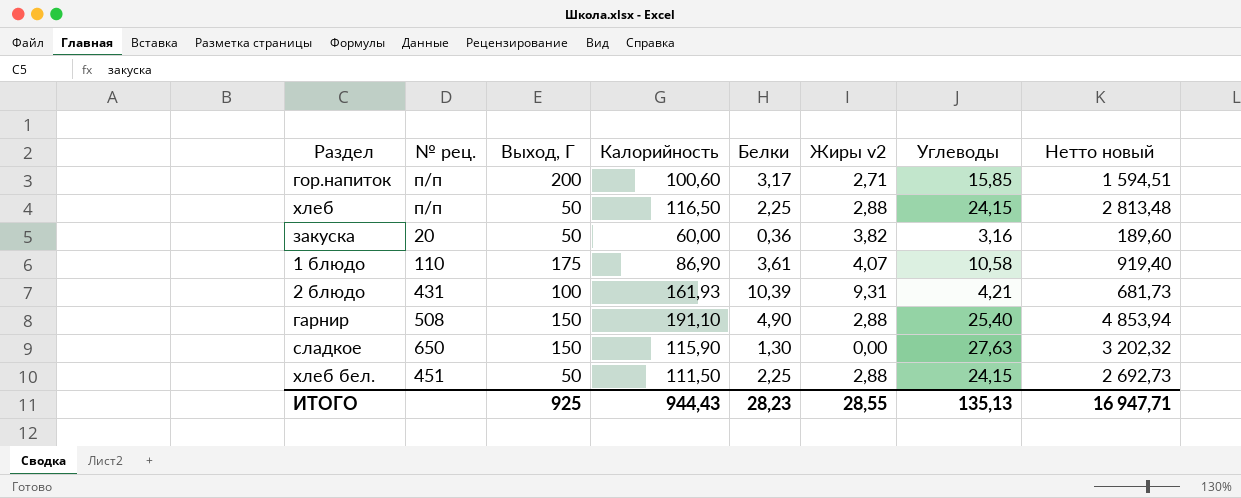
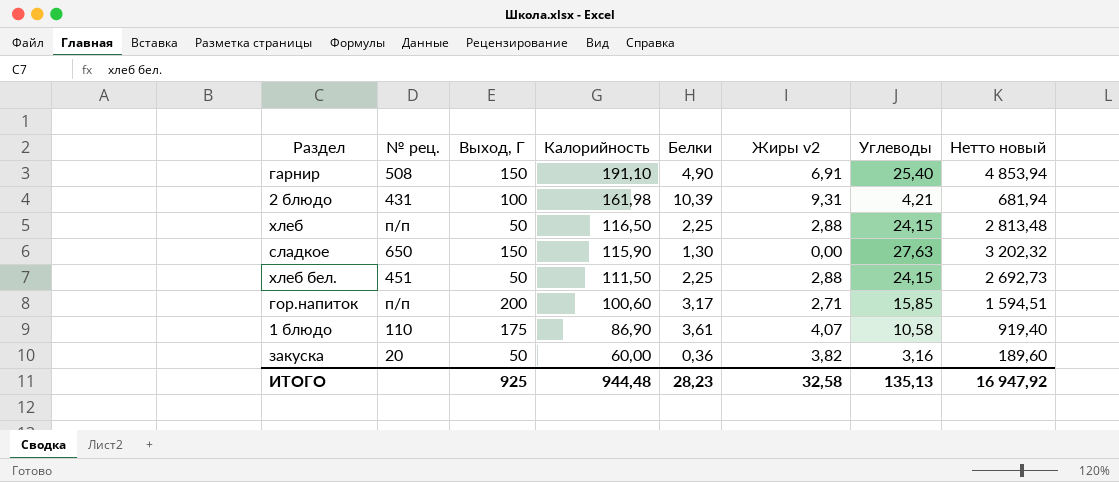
row order: none -> Калорийность descending
гарнир | Жиры v2: 2,88 -> 6,91
2 блюдо | Калорийность: 161,93 -> 161,98
2 блюдо | Нетто новый: 681,73 -> 681,94
ИТОГО | Калорийность: 944,43 -> 944,48
ИТОГО | Жиры v2: 28,55 -> 32,58
ИТОГО | Нетто новый: 16 947,71 -> 16 947,92

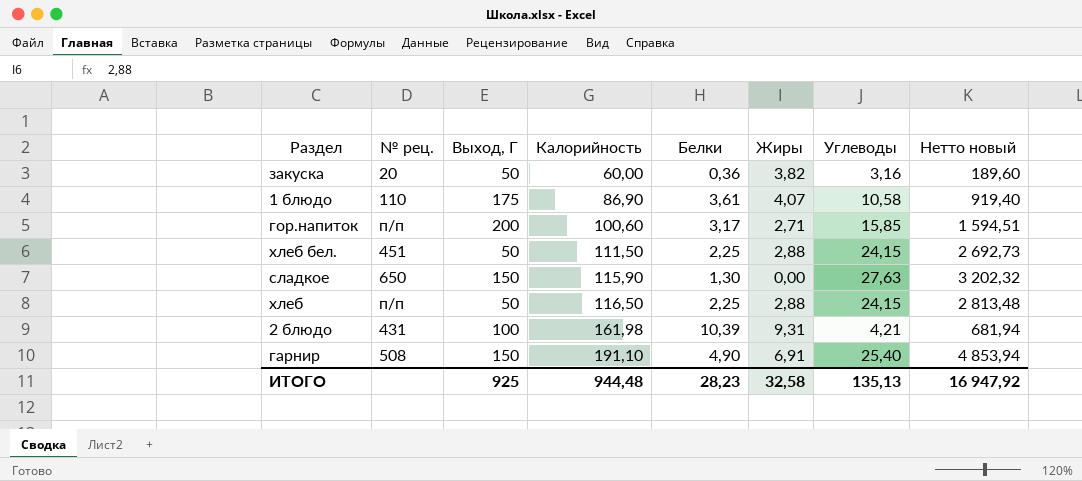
row order: Калорийность descending -> Калорийность ascending
column name: Жиры v2 -> Жиры

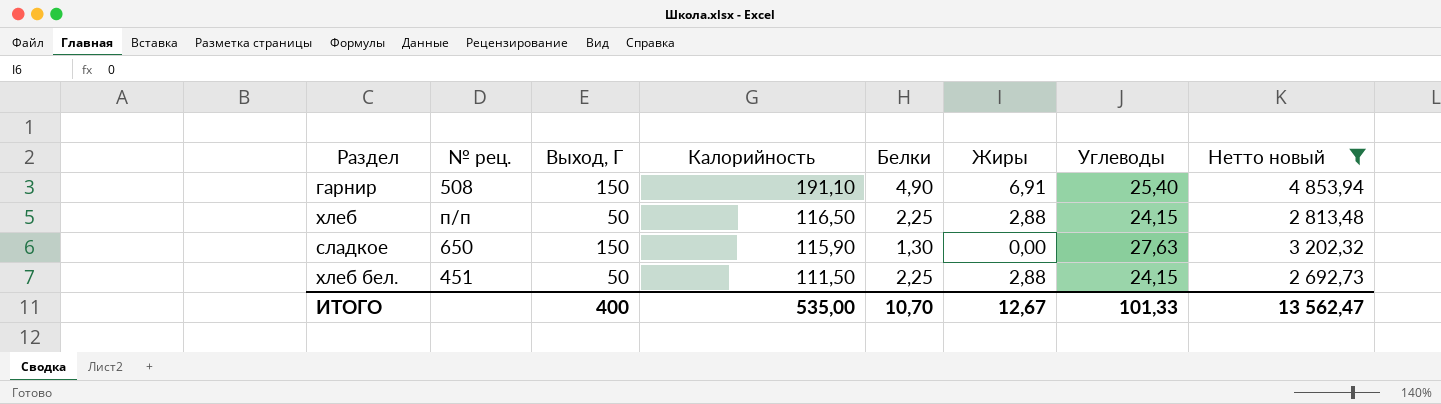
filter: none -> Нетто новый >= 2 692,73
row order: Калорийность ascending -> Калорийность descending
ИТОГО | Выход, Г: 925 -> 400
ИТОГО | Калорийность: 944,48 -> 535,00
ИТОГО | Белки: 28,23 -> 10,70
ИТОГО | Жиры: 32,58 -> 12,67
ИТОГО | Углеводы: 135,13 -> 101,33
ИТОГО | Нетто новый: 16 947,92 -> 13 562,47

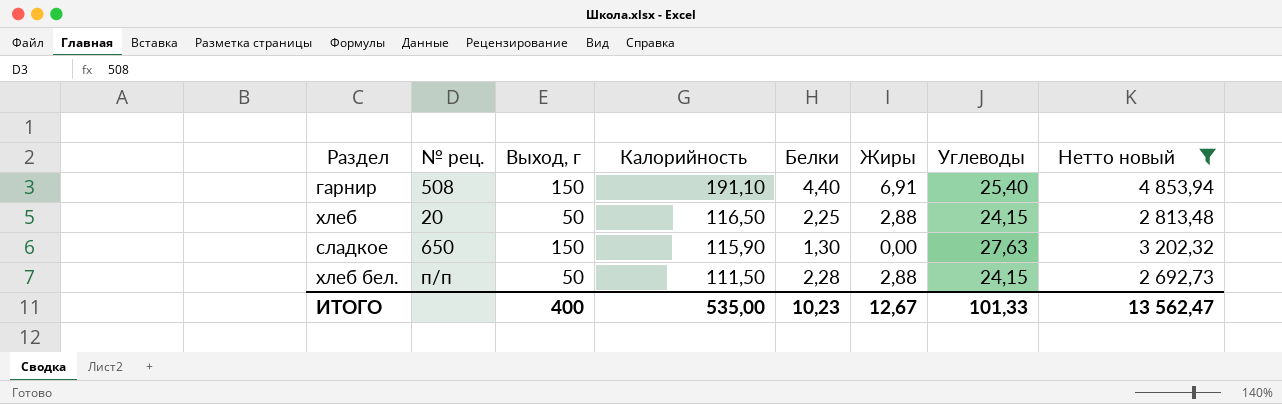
column name: Выход, Г -> Выход, г
гарнир | Белки: 4,90 -> 4,40
хлеб | № рец.: п/п -> 20
хлеб бел. | № рец.: 451 -> п/п
хлеб бел. | Белки: 2,25 -> 2,28
ИТОГО | Белки: 10,70 -> 10,23

